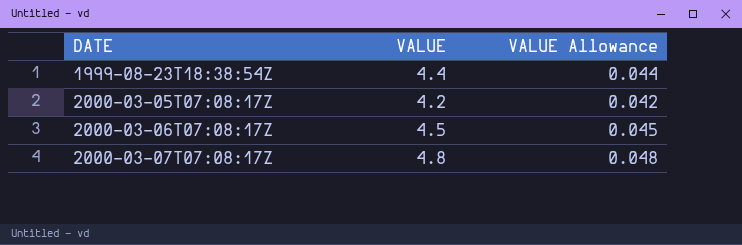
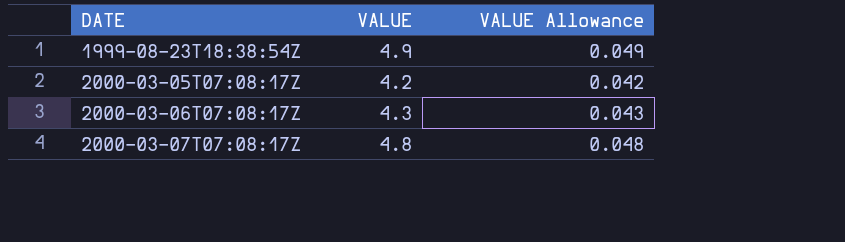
1999-08-23T18:38:54Z | VALUE: 4.4 -> 4.9
1999-08-23T18:38:54Z | VALUE Allowance: 0.044 -> 0.049
2000-03-06T07:08:17Z | VALUE: 4.5 -> 4.3
2000-03-06T07:08:17Z | VALUE Allowance: 0.045 -> 0.043

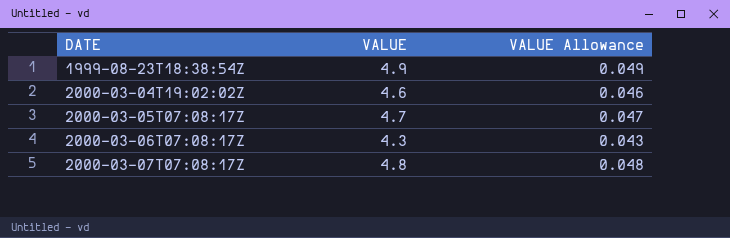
row 2000-03-04T19:02:02Z: none -> 4.6 | 0.046
2000-03-05T07:08:17Z | VALUE: 4.2 -> 4.7
2000-03-05T07:08:17Z | VALUE Allowance: 0.042 -> 0.047

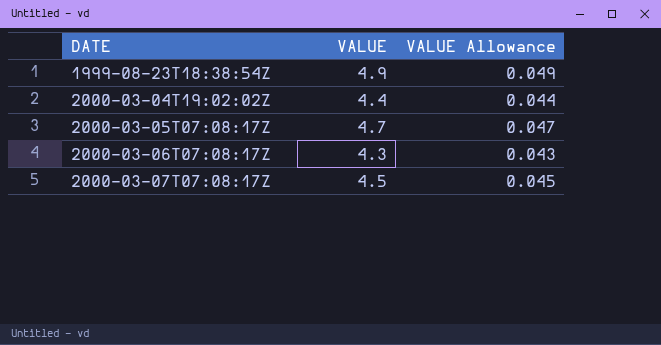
2000-03-04T19:02:02Z | VALUE: 4.6 -> 4.4
2000-03-04T19:02:02Z | VALUE Allowance: 0.046 -> 0.044
2000-03-07T07:08:17Z | VALUE: 4.8 -> 4.5
2000-03-07T07:08:17Z | VALUE Allowance: 0.048 -> 0.045

